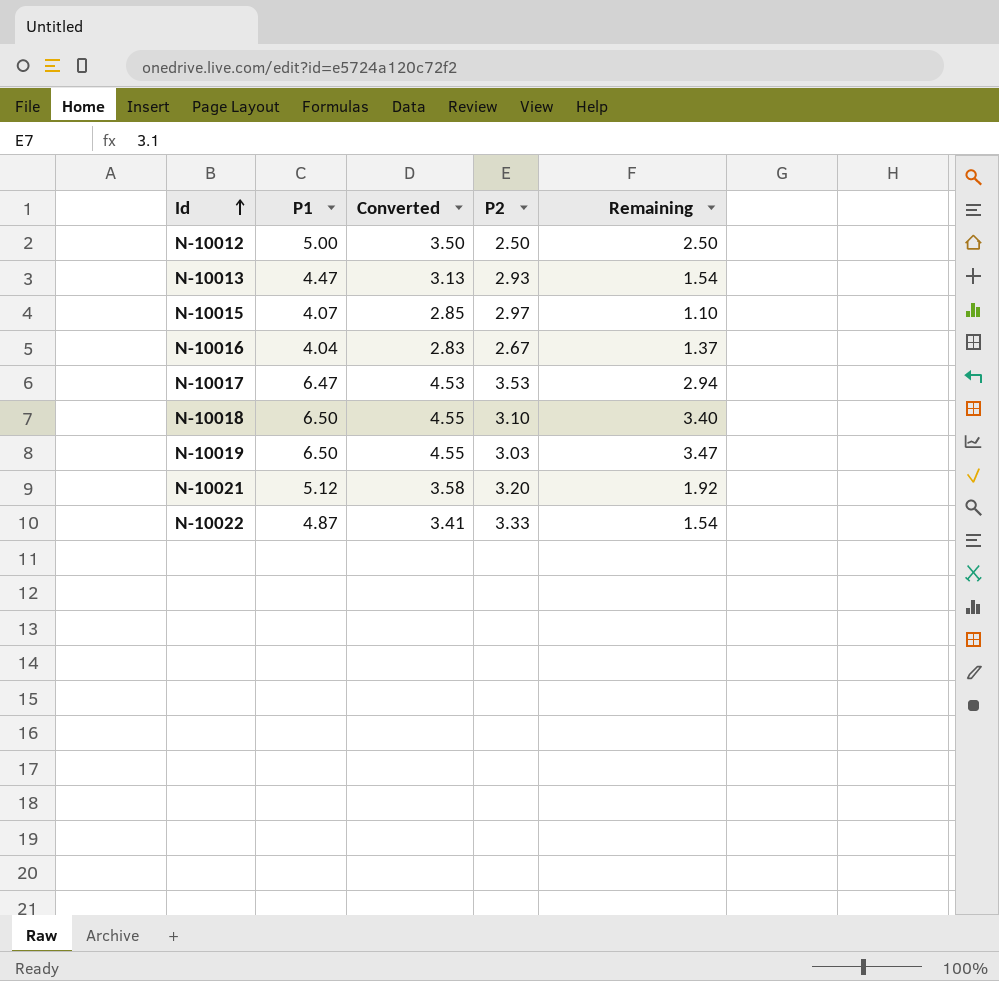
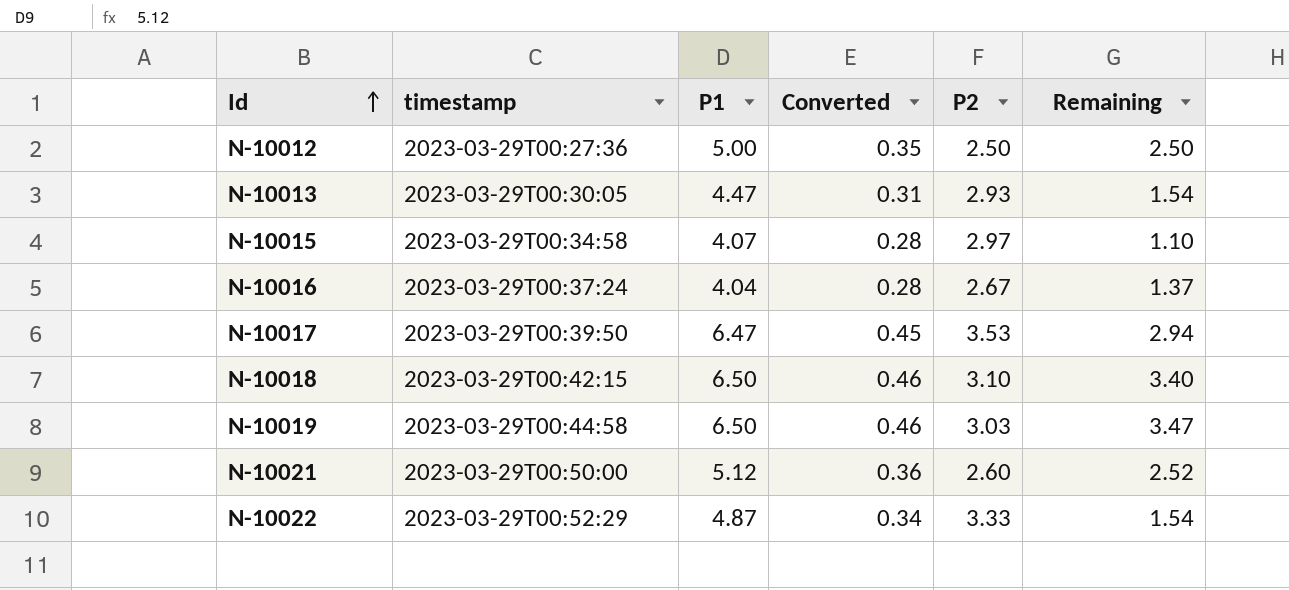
column timestamp | position: none -> 2
column Converted | formula: [P1] * 0.7 -> [P1] * 0.07
N-10021 | P2: 3.20 -> 2.60
N-10021 | Remaining: 1.92 -> 2.52

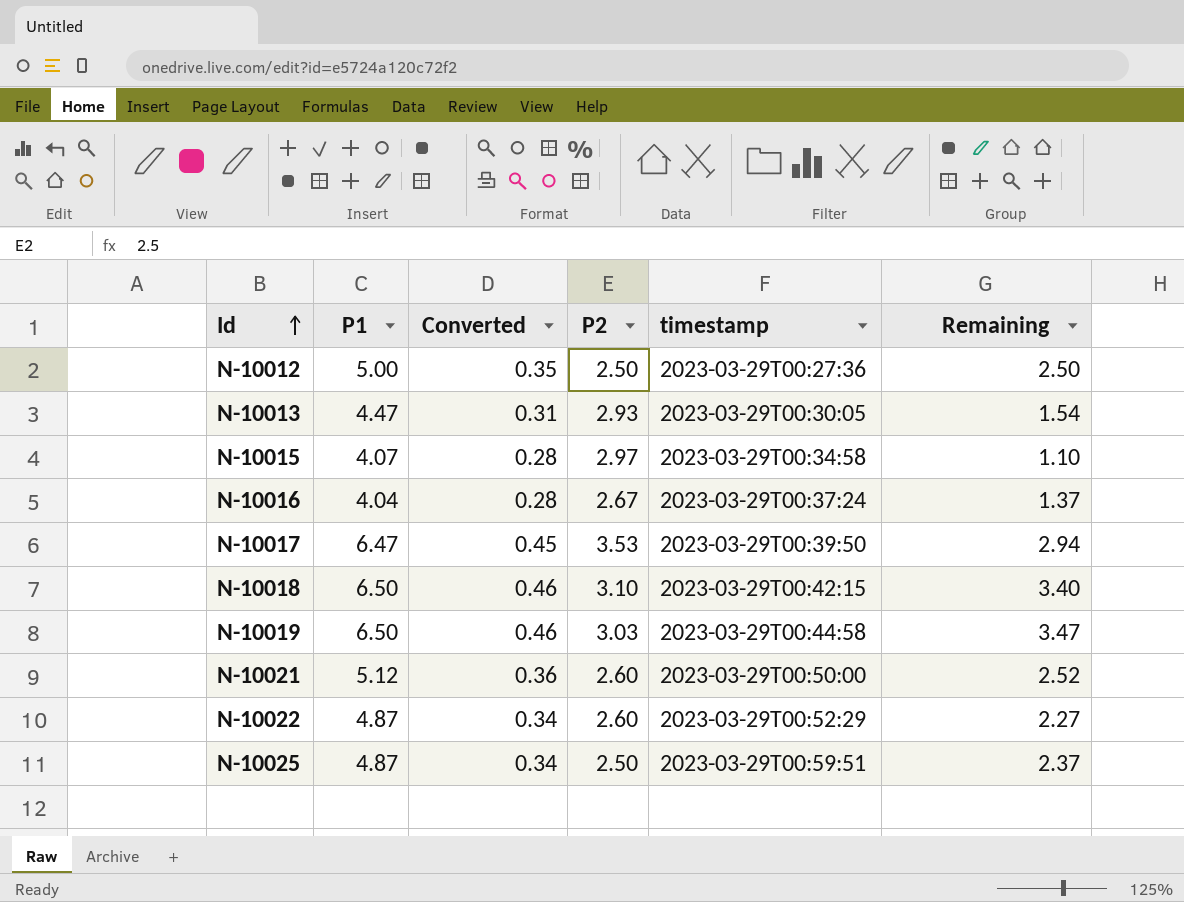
column timestamp | position: 2 -> 5
N-10022 | P2: 3.33 -> 2.60
N-10022 | Remaining: 1.54 -> 2.27
row N-10025: none -> 4.87 | 0.34 | 2.50 | 2023-03-29T00:59:51 | 2.37

